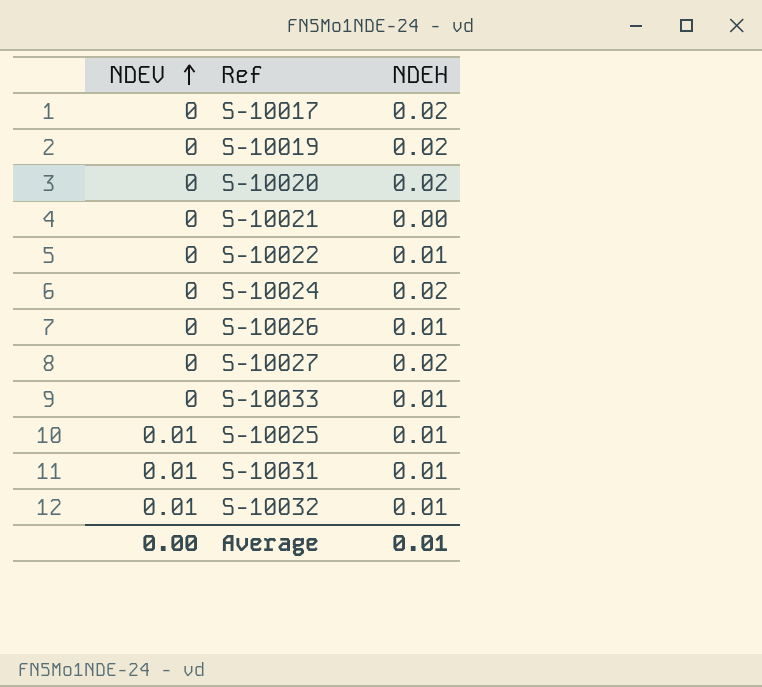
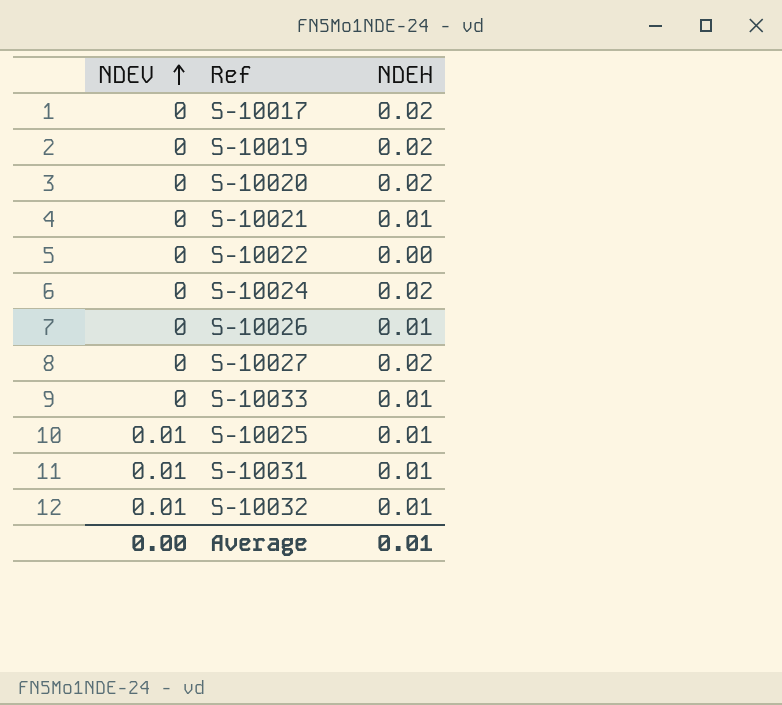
S-10021 | NDEH: 0.00 -> 0.01
S-10022 | NDEH: 0.01 -> 0.00

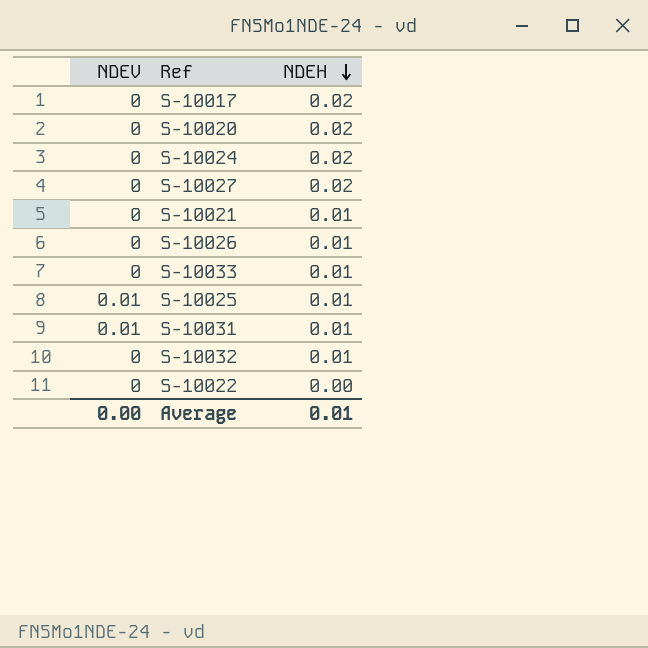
row order: NDEV ascending -> NDEH descending
row S-10019: 0 | 0.02 -> none
S-10032 | NDEV: 0.01 -> 0

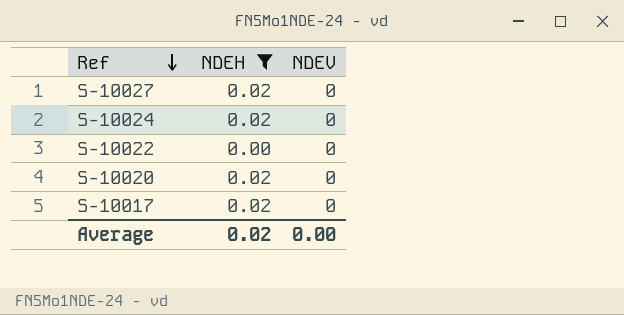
filter: none -> NDEH != 0.01
row order: NDEH descending -> Ref descending
column NDEV | position: 1 -> 3
Average | NDEH: 0.01 -> 0.02

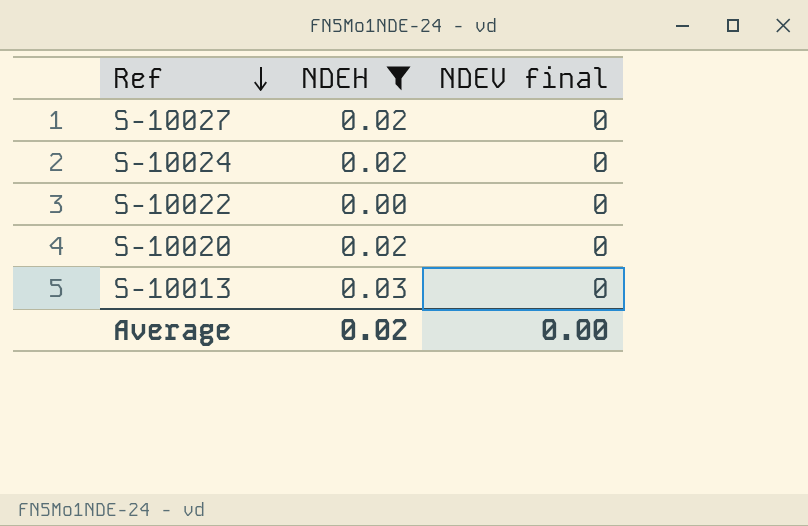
column name: NDEV -> NDEV final
row S-10017: 0.02 | 0 -> none
row S-10013: none -> 0.03 | 0

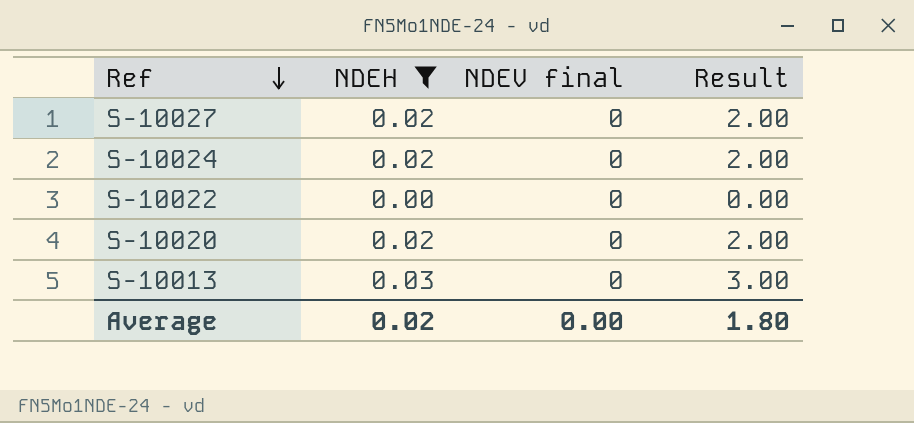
column Result | formula: none -> [NDEH] * 100

